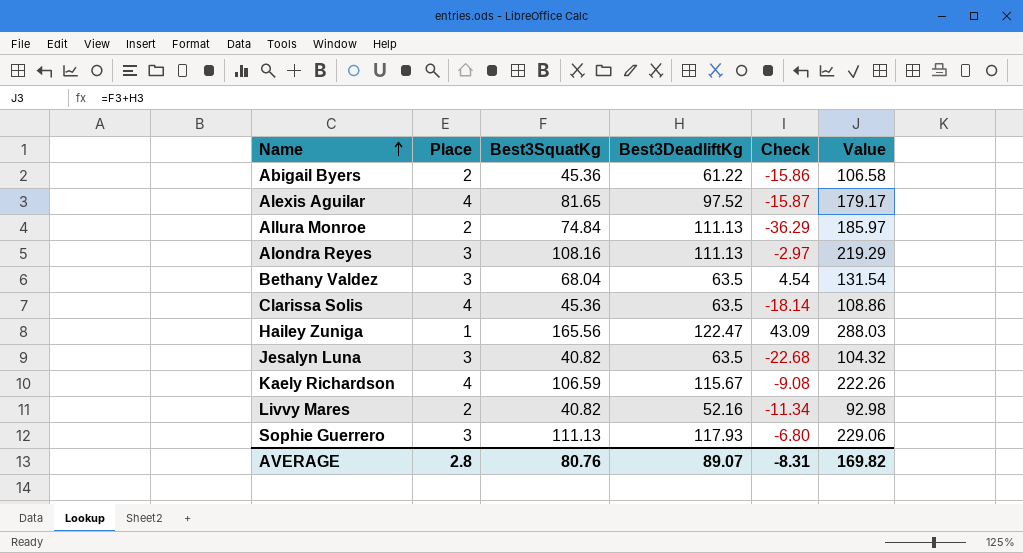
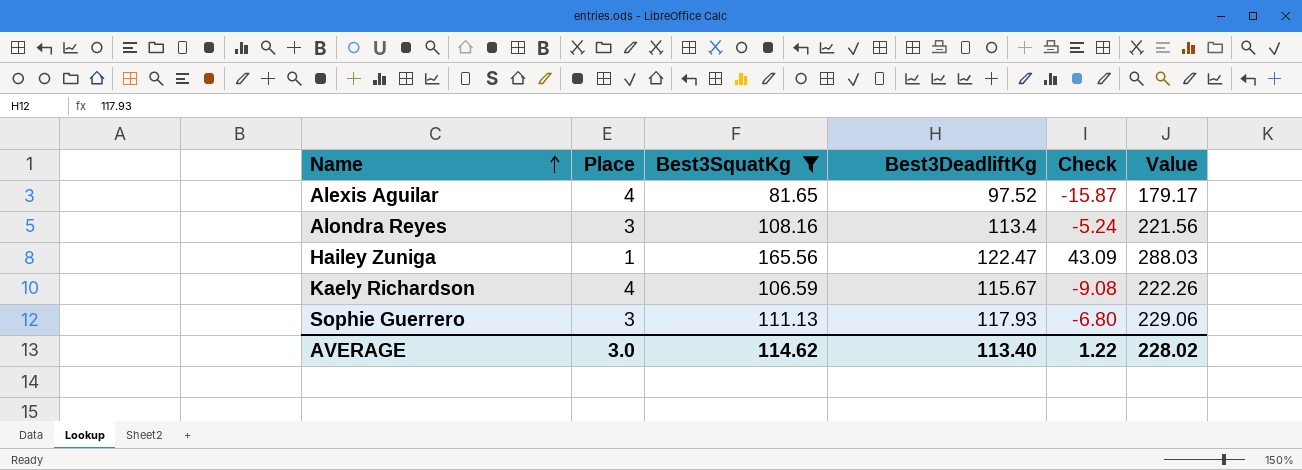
filter: none -> Best3SquatKg >= 81.65
Alondra Reyes | Best3DeadliftKg: 111.13 -> 113.4
Alondra Reyes | Check: -2.97 -> -5.24
Alondra Reyes | Value: 219.29 -> 221.56
AVERAGE | Place: 2.8 -> 3.0
AVERAGE | Best3SquatKg: 80.76 -> 114.62
AVERAGE | Best3DeadliftKg: 89.07 -> 113.40
AVERAGE | Check: -8.31 -> 1.22
AVERAGE | Value: 169.82 -> 228.02

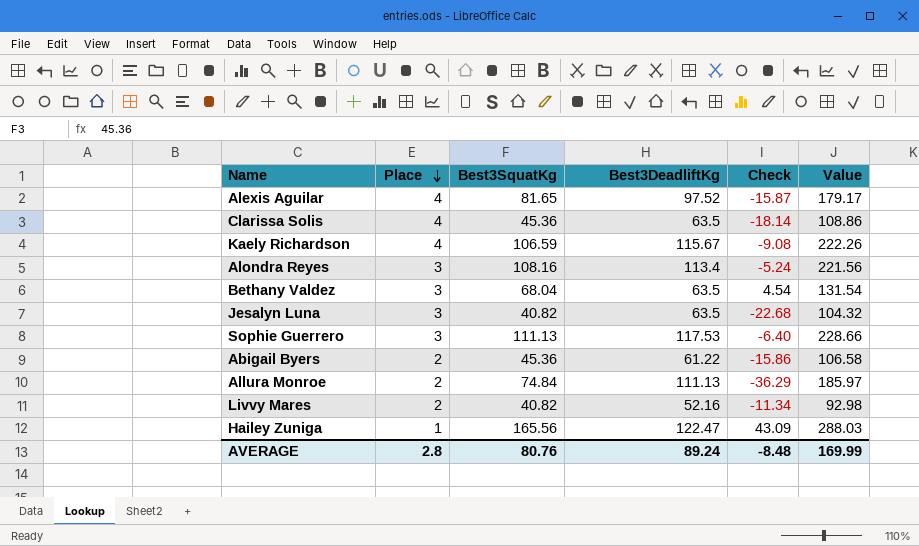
filter: Best3SquatKg >= 81.65 -> none
row order: Name ascending -> Place descending
Sophie Guerrero | Best3DeadliftKg: 117.93 -> 117.53
Sophie Guerrero | Check: -6.80 -> -6.40
Sophie Guerrero | Value: 229.06 -> 228.66
AVERAGE | Place: 3.0 -> 2.8
AVERAGE | Best3SquatKg: 114.62 -> 80.76
AVERAGE | Best3DeadliftKg: 113.40 -> 89.24
AVERAGE | Check: 1.22 -> -8.48
AVERAGE | Value: 228.02 -> 169.99

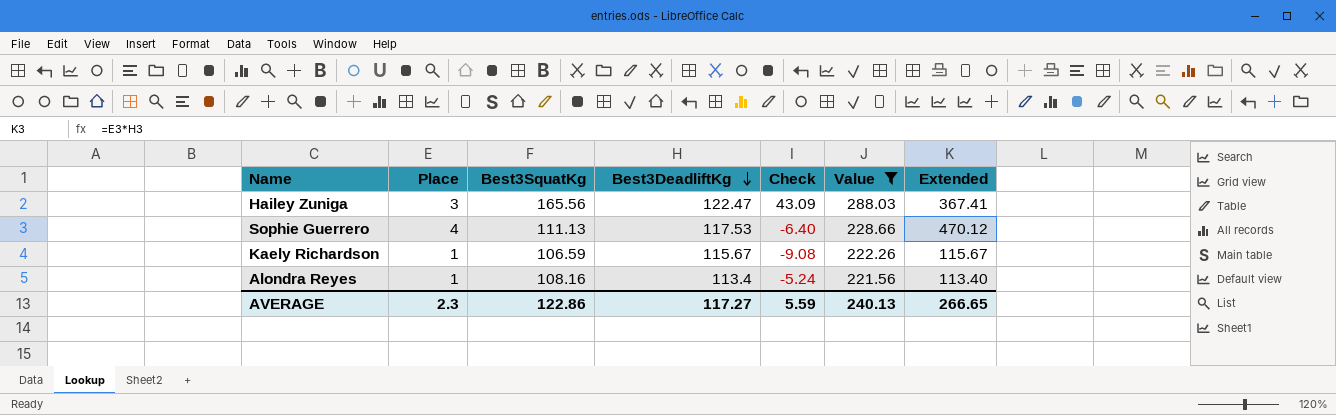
filter: none -> Value >= 221.56
row order: Place descending -> Best3DeadliftKg descending
column Extended | formula: none -> [Place] * [Best3DeadliftKg]
Hailey Zuniga | Place: 1 -> 3
Sophie Guerrero | Place: 3 -> 4
Kaely Richardson | Place: 4 -> 1
Alondra Reyes | Place: 3 -> 1
AVERAGE | Place: 2.8 -> 2.3
AVERAGE | Best3SquatKg: 80.76 -> 122.86
AVERAGE | Best3DeadliftKg: 89.24 -> 117.27
AVERAGE | Check: -8.48 -> 5.59
AVERAGE | Value: 169.99 -> 240.13

